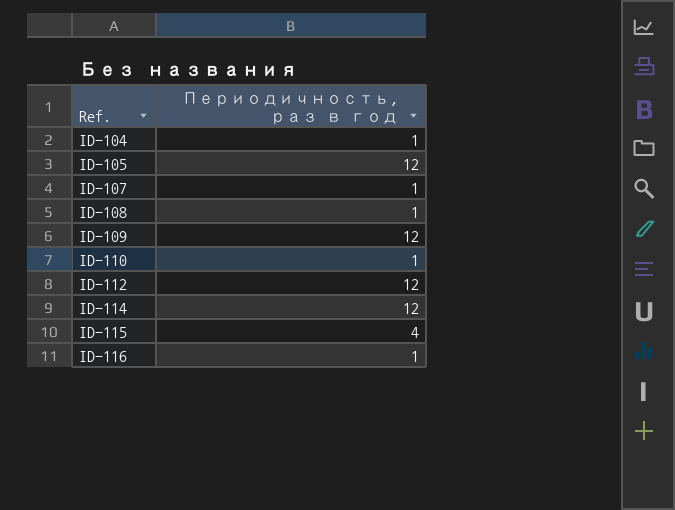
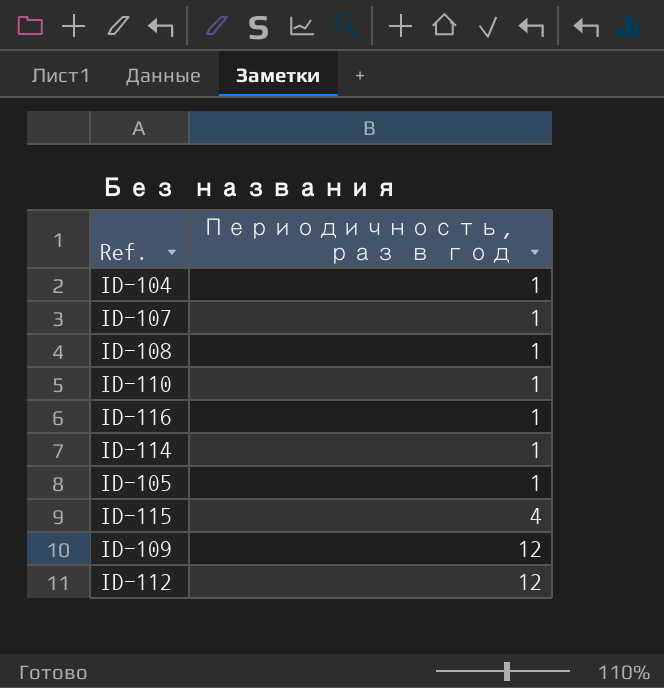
row order: Ref. ascending -> Периодичность, раз в год ascending
ID-114 | Периодичность, раз в год: 12 -> 1
ID-105 | Периодичность, раз в год: 12 -> 1

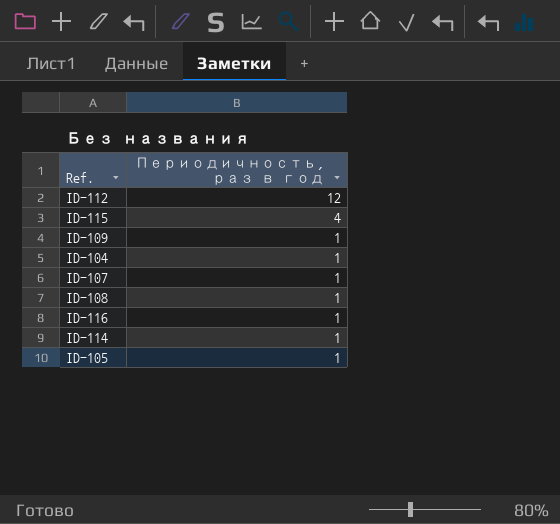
row order: Периодичность, раз в год ascending -> Периодичность, раз в год descending
row ID-110: 1 -> none
ID-109 | Периодичность, раз в год: 12 -> 1

